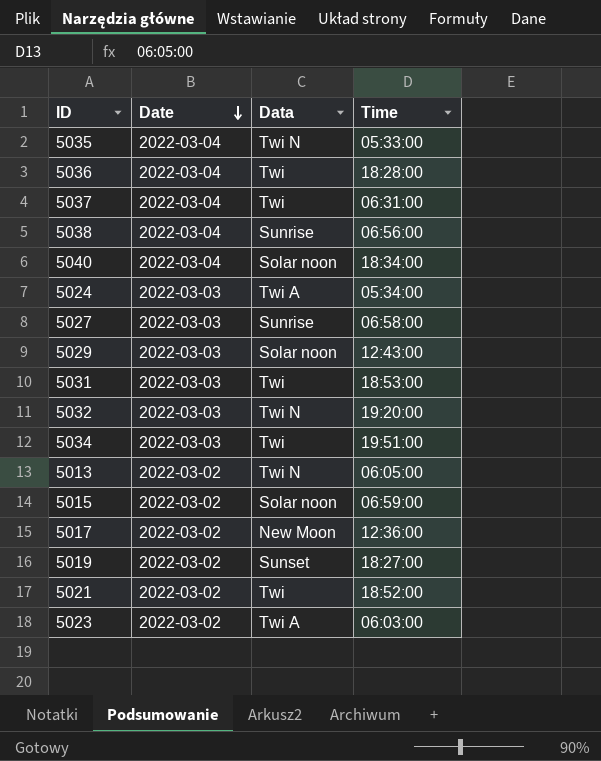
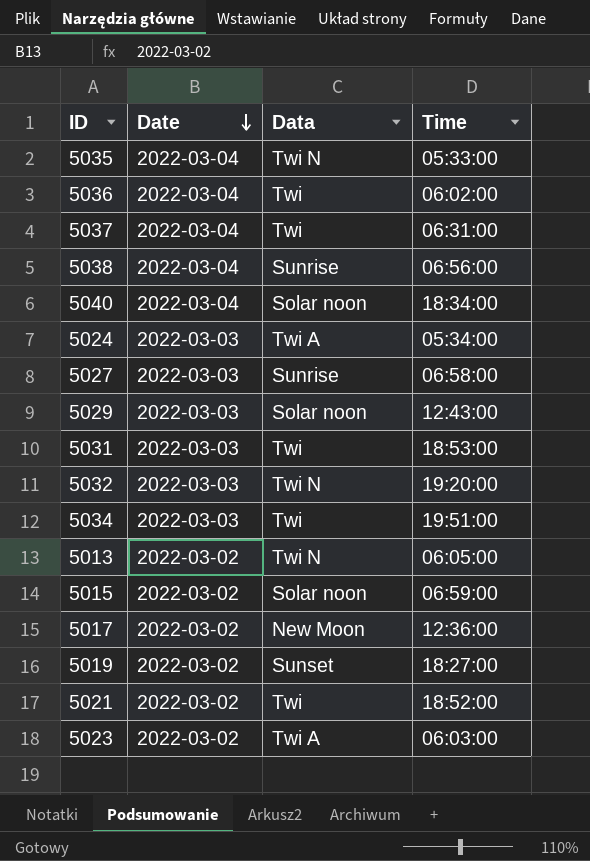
5036 | Time: 18:28:00 -> 06:02:00

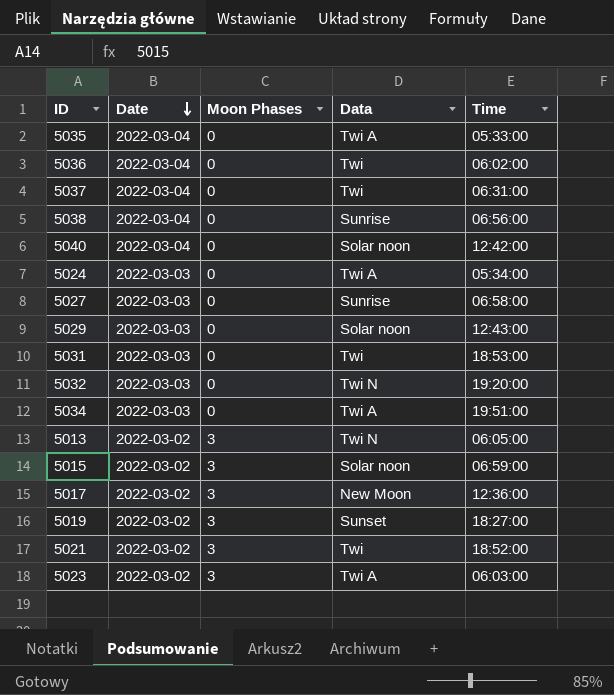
column Moon Phases | position: none -> 3
5035 | Data: Twi N -> Twi A
5040 | Time: 18:34:00 -> 12:42:00
5034 | Data: Twi -> Twi A

